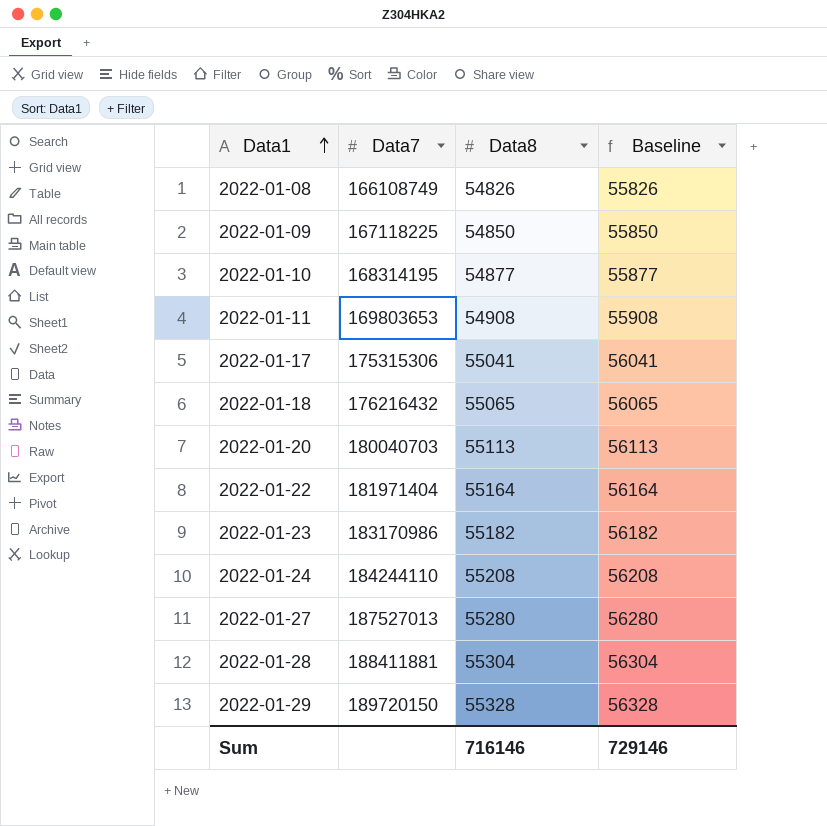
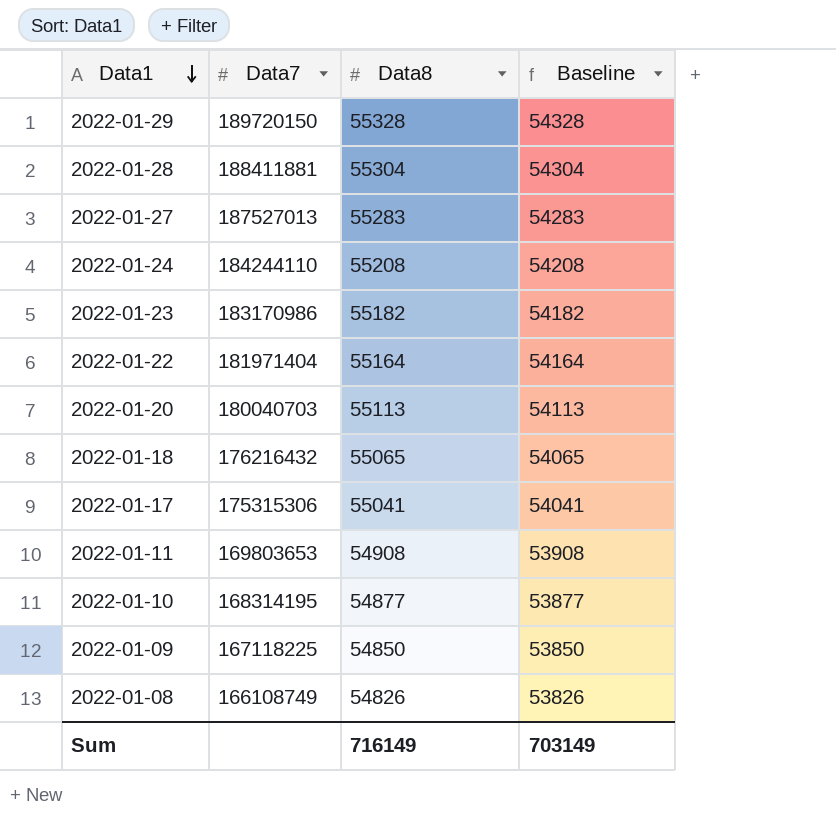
row order: Data1 ascending -> Data1 descending
column Baseline | formula: [Data8] + 1000 -> [Data8] - 1000
2022-01-27 | Data8: 55280 -> 55283
Sum | Data8: 716146 -> 716149
Sum | Baseline: 729146 -> 703149

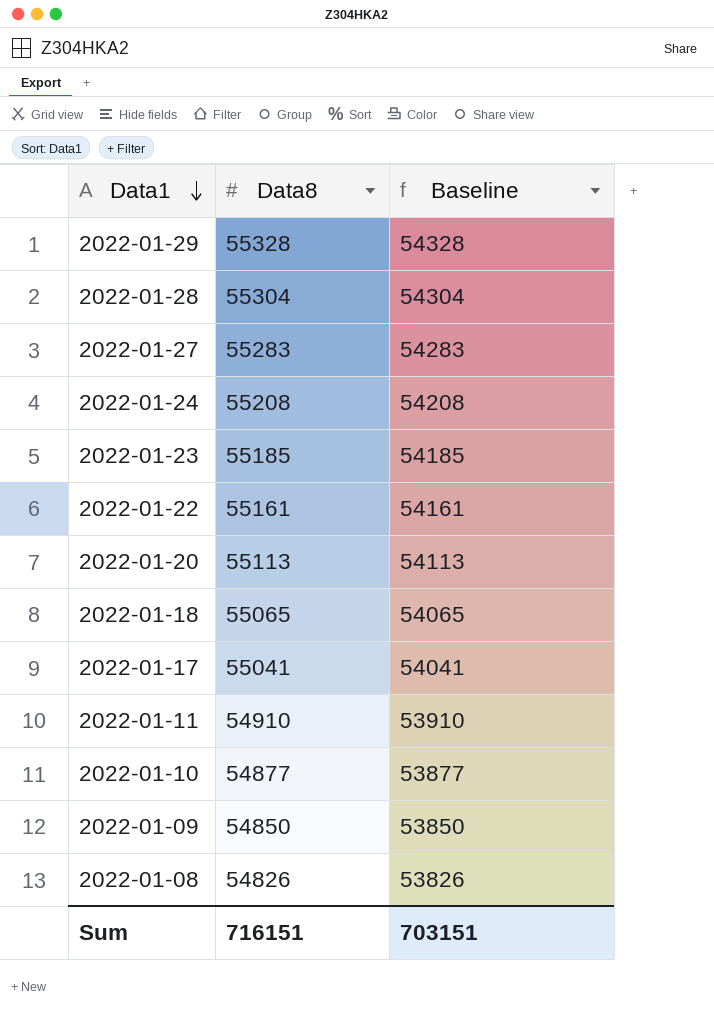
column Data7 | position: 2 -> none
2022-01-23 | Data8: 55182 -> 55185
2022-01-23 | Baseline: 54182 -> 54185
2022-01-22 | Data8: 55164 -> 55161
2022-01-22 | Baseline: 54164 -> 54161
2022-01-11 | Data8: 54908 -> 54910
2022-01-11 | Baseline: 53908 -> 53910
Sum | Data8: 716149 -> 716151
Sum | Baseline: 703149 -> 703151

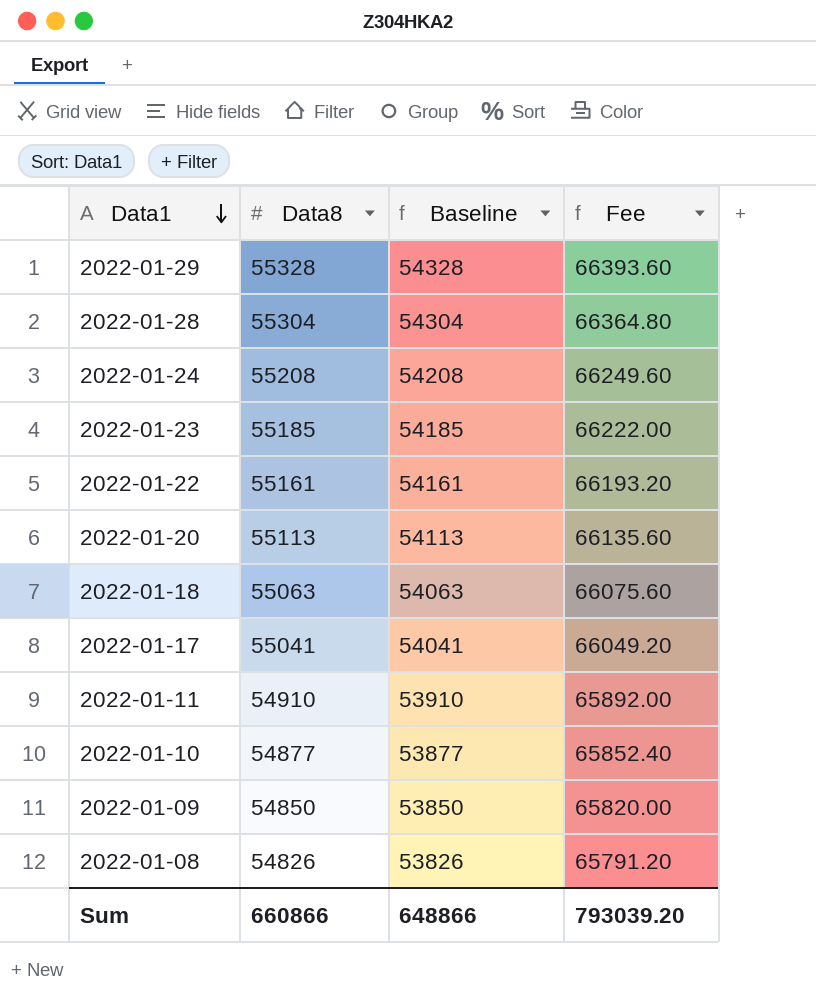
column Fee | formula: none -> [Data8] * 1.2
row 2022-01-27: 55283 | 54283 -> none
2022-01-18 | Data8: 55065 -> 55063
2022-01-18 | Baseline: 54065 -> 54063
Sum | Data8: 716151 -> 660866
Sum | Baseline: 703151 -> 648866

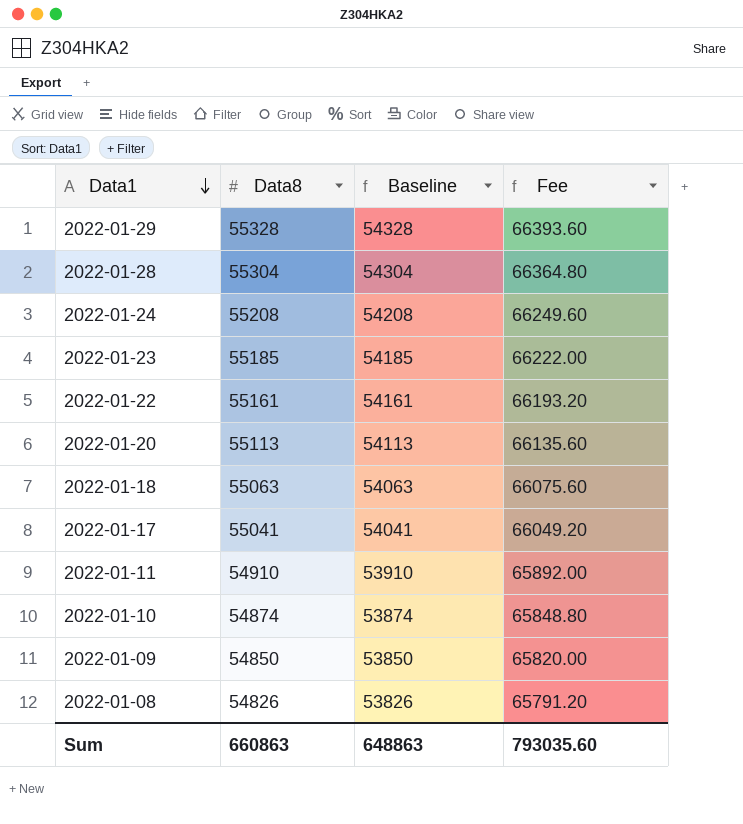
2022-01-10 | Data8: 54877 -> 54874
2022-01-10 | Baseline: 53877 -> 53874
2022-01-10 | Fee: 65852.40 -> 65848.80
Sum | Data8: 660866 -> 660863
Sum | Baseline: 648866 -> 648863
Sum | Fee: 793039.20 -> 793035.60

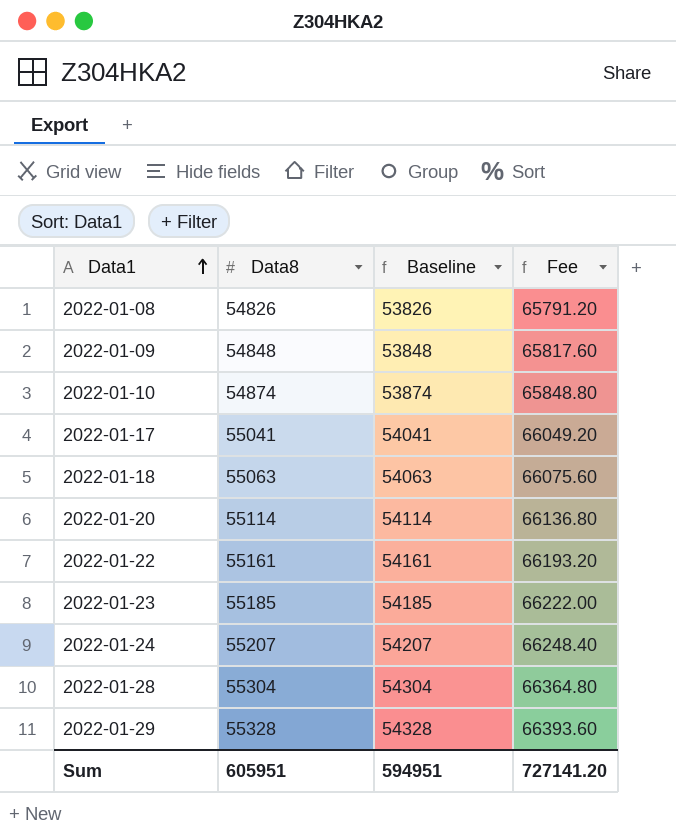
row order: Data1 descending -> Data1 ascending
row 2022-01-11: 54910 | 53910 | 65892.00 -> none
2022-01-09 | Data8: 54850 -> 54848
2022-01-09 | Baseline: 53850 -> 53848
2022-01-09 | Fee: 65820.00 -> 65817.60
2022-01-20 | Data8: 55113 -> 55114
2022-01-20 | Baseline: 54113 -> 54114
2022-01-20 | Fee: 66135.60 -> 66136.80
2022-01-24 | Data8: 55208 -> 55207
2022-01-24 | Baseline: 54208 -> 54207
2022-01-24 | Fee: 66249.60 -> 66248.40
Sum | Data8: 660863 -> 605951
Sum | Baseline: 648863 -> 594951
Sum | Fee: 793035.60 -> 727141.20

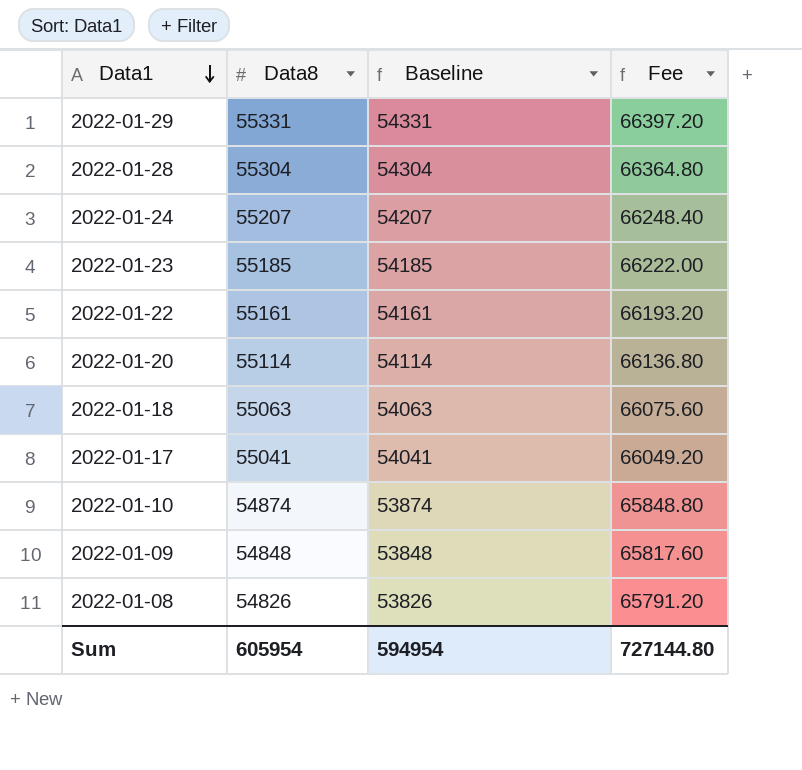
row order: Data1 ascending -> Data1 descending
2022-01-29 | Data8: 55328 -> 55331
2022-01-29 | Baseline: 54328 -> 54331
2022-01-29 | Fee: 66393.60 -> 66397.20
Sum | Data8: 605951 -> 605954
Sum | Baseline: 594951 -> 594954
Sum | Fee: 727141.20 -> 727144.80

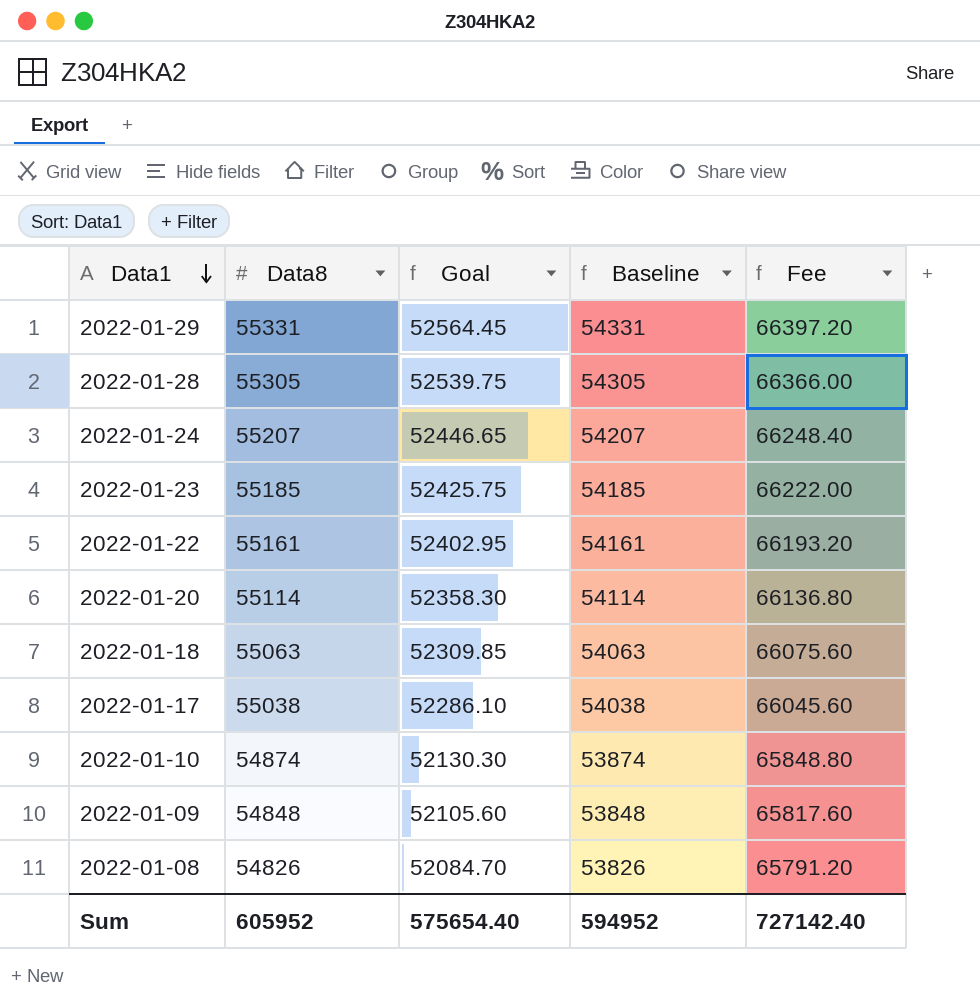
column Goal | formula: none -> [Data8] * 0.95
2022-01-28 | Data8: 55304 -> 55305
2022-01-28 | Baseline: 54304 -> 54305
2022-01-28 | Fee: 66364.80 -> 66366.00
2022-01-17 | Data8: 55041 -> 55038
2022-01-17 | Baseline: 54041 -> 54038
2022-01-17 | Fee: 66049.20 -> 66045.60
Sum | Data8: 605954 -> 605952
Sum | Baseline: 594954 -> 594952
Sum | Fee: 727144.80 -> 727142.40

